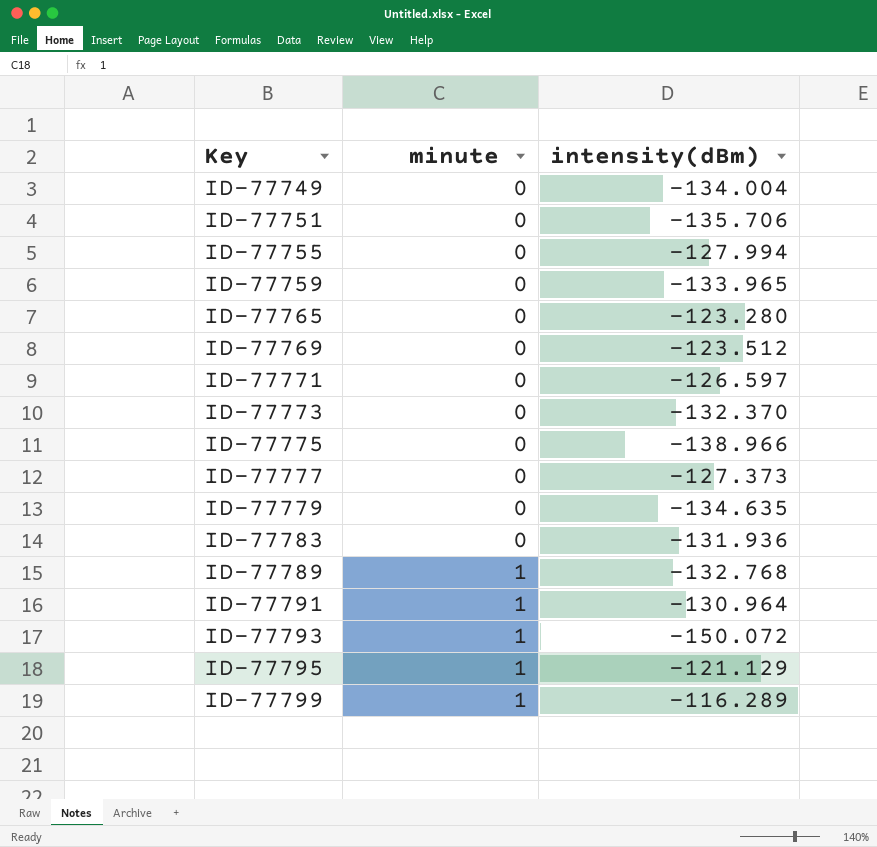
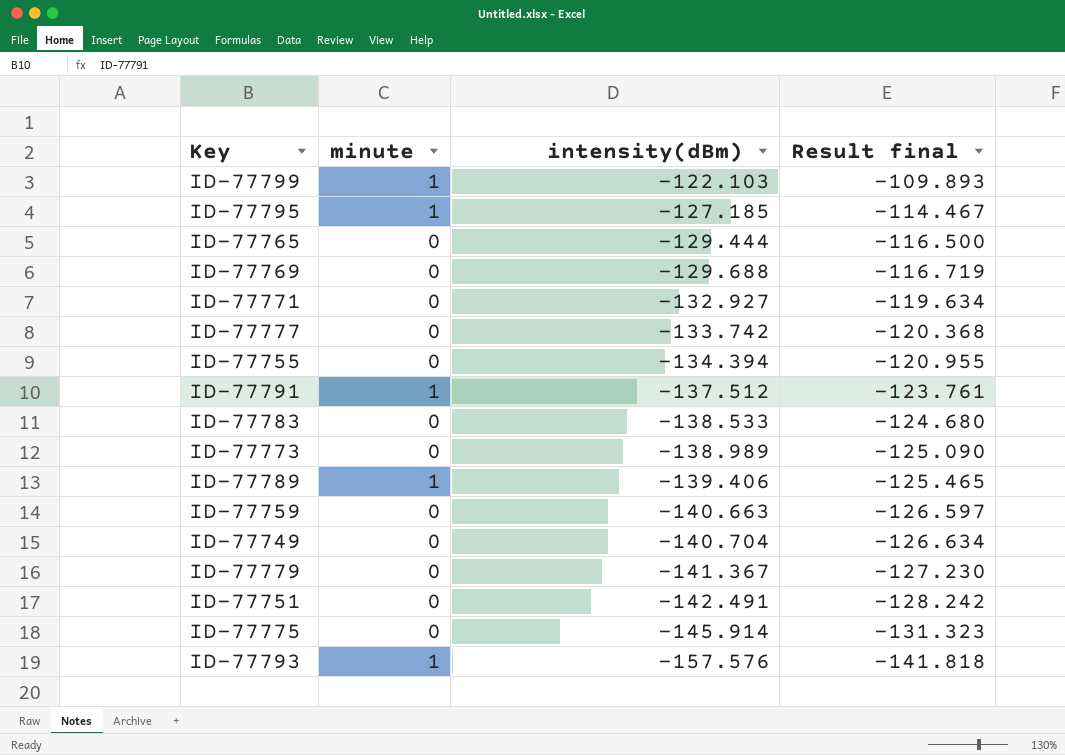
row order: Key ascending -> intensity(dBm) descending
column Result final | formula: none -> [intensity(dBm)] * 0.9
ID-77799 | intensity(dBm): -116.289 -> -122.103
ID-77795 | intensity(dBm): -121.129 -> -127.185
ID-77765 | intensity(dBm): -123.280 -> -129.444
ID-77769 | intensity(dBm): -123.512 -> -129.688
ID-77771 | intensity(dBm): -126.597 -> -132.927
ID-77777 | intensity(dBm): -127.373 -> -133.742
ID-77755 | intensity(dBm): -127.994 -> -134.394
ID-77791 | intensity(dBm): -130.964 -> -137.512
ID-77783 | intensity(dBm): -131.936 -> -138.533
ID-77773 | intensity(dBm): -132.370 -> -138.989
ID-77789 | intensity(dBm): -132.768 -> -139.406
ID-77759 | intensity(dBm): -133.965 -> -140.663
ID-77749 | intensity(dBm): -134.004 -> -140.704
ID-77779 | intensity(dBm): -134.635 -> -141.367
ID-77751 | intensity(dBm): -135.706 -> -142.491
ID-77775 | intensity(dBm): -138.966 -> -145.914
ID-77793 | intensity(dBm): -150.072 -> -157.576

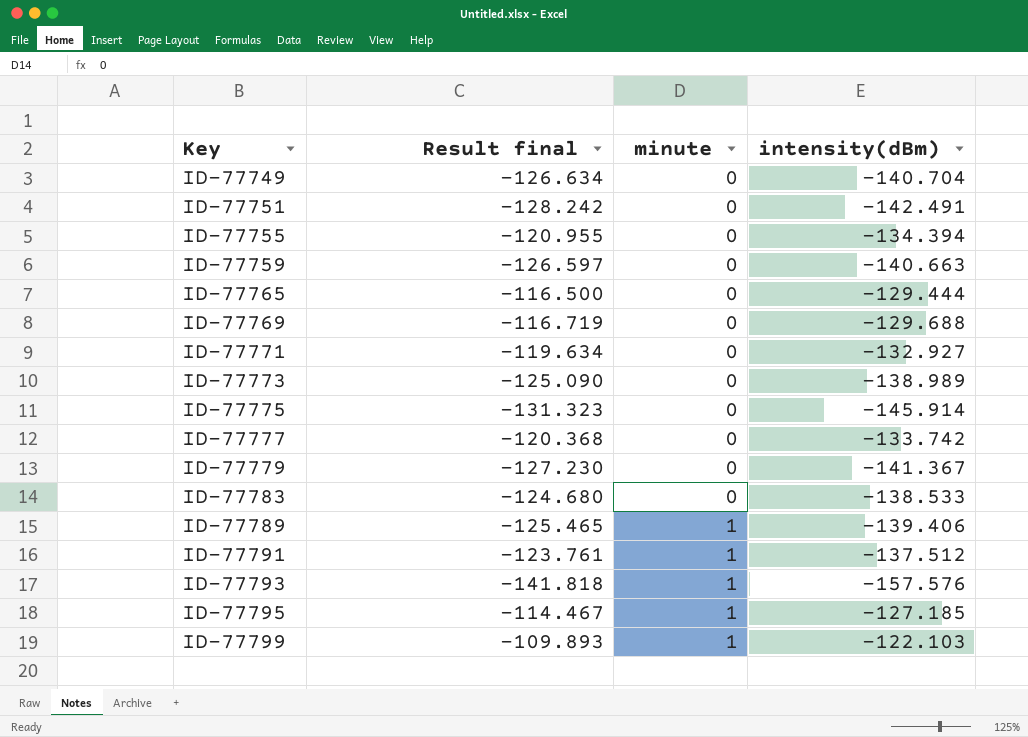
row order: intensity(dBm) descending -> Key ascending
column Result final | position: 4 -> 2

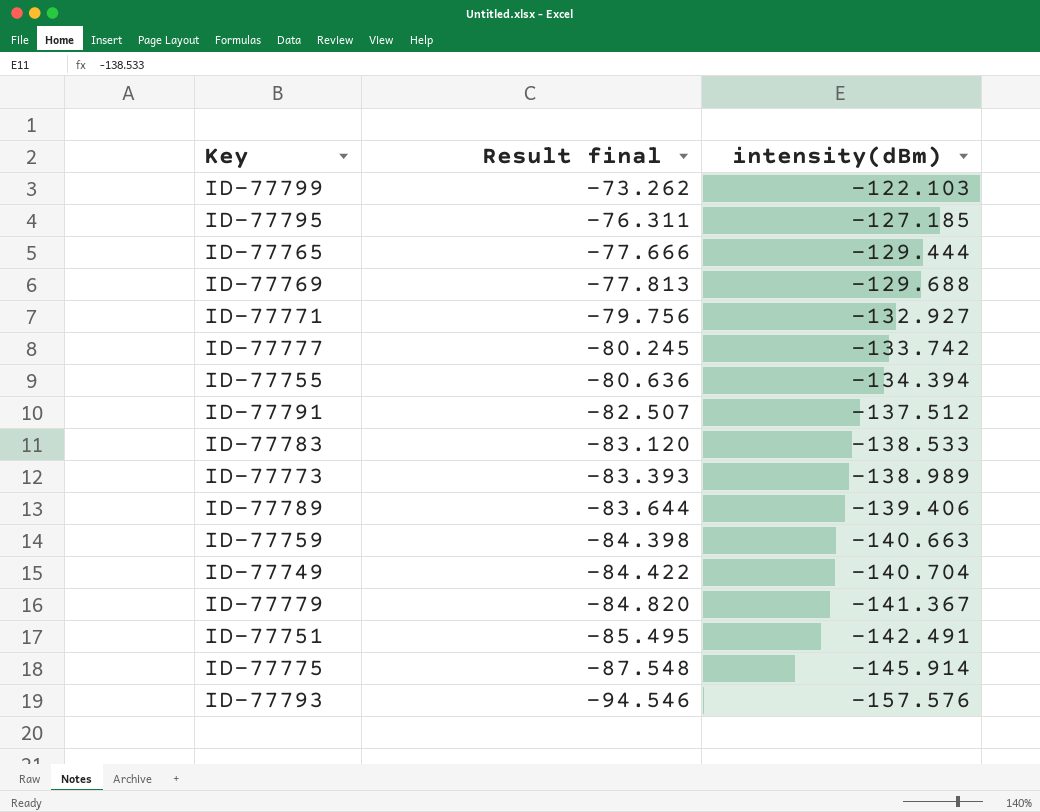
row order: Key ascending -> Result final descending
column minute | position: 3 -> none
column Result final | formula: [intensity(dBm)] * 0.9 -> [intensity(dBm)] * 0.6

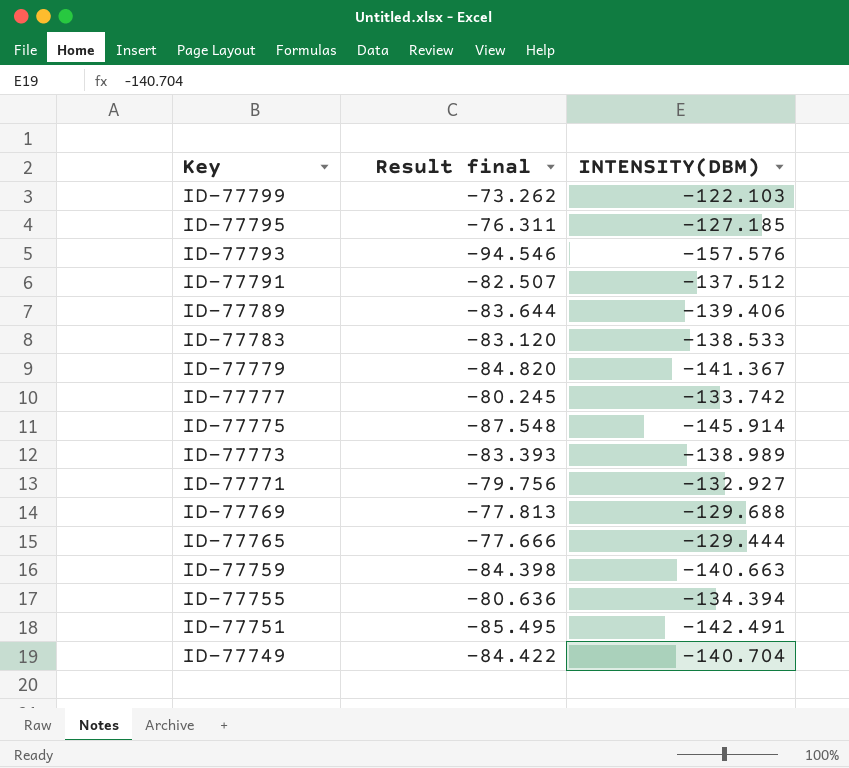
row order: Result final descending -> Key descending
column name: intensity(dBm) -> INTENSITY(DBM)

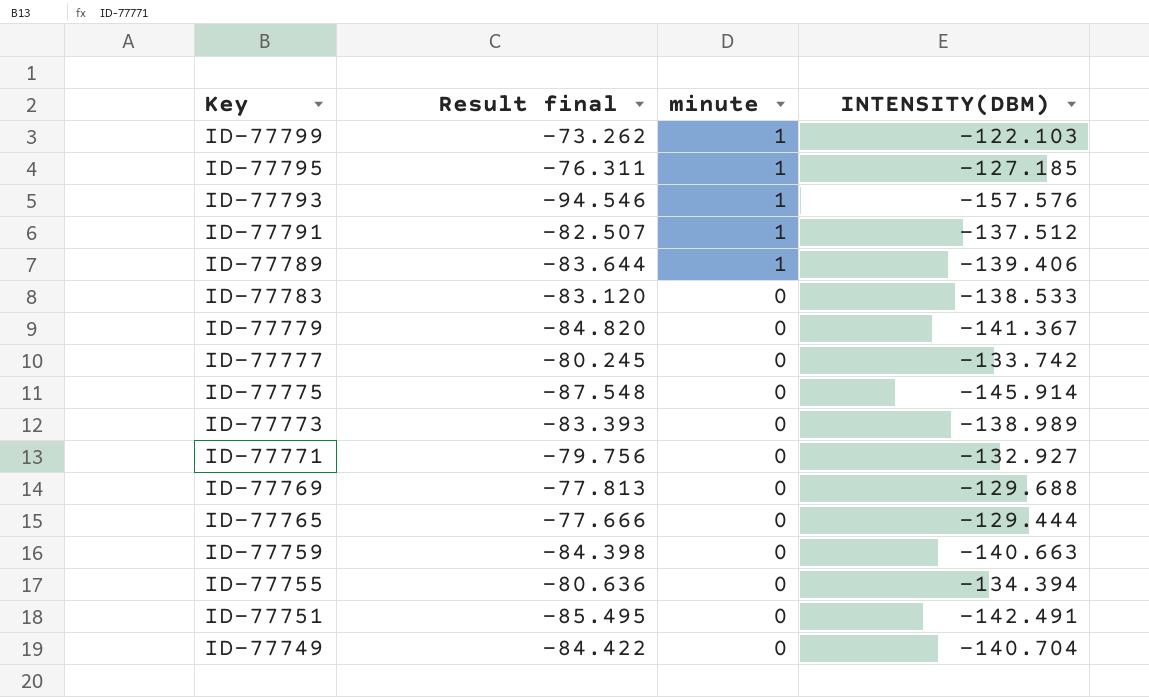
column minute | position: none -> 3

